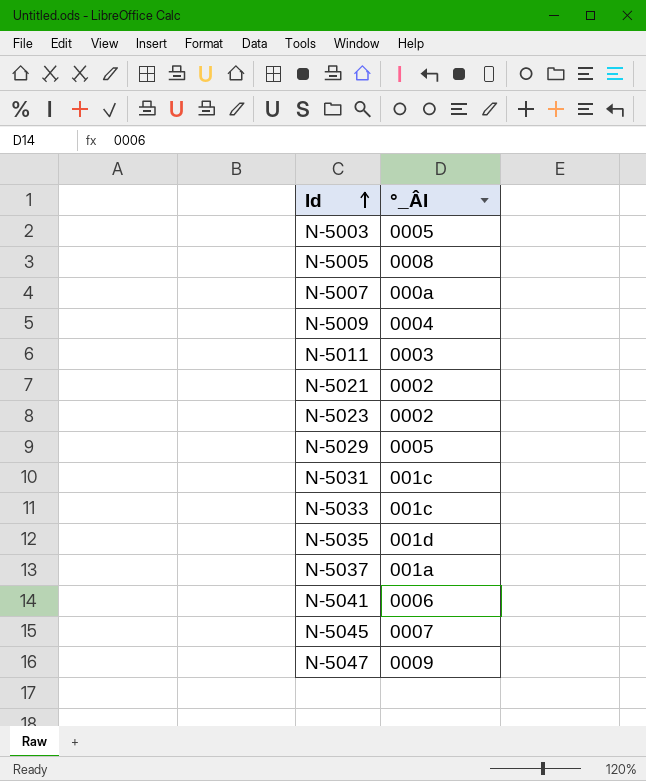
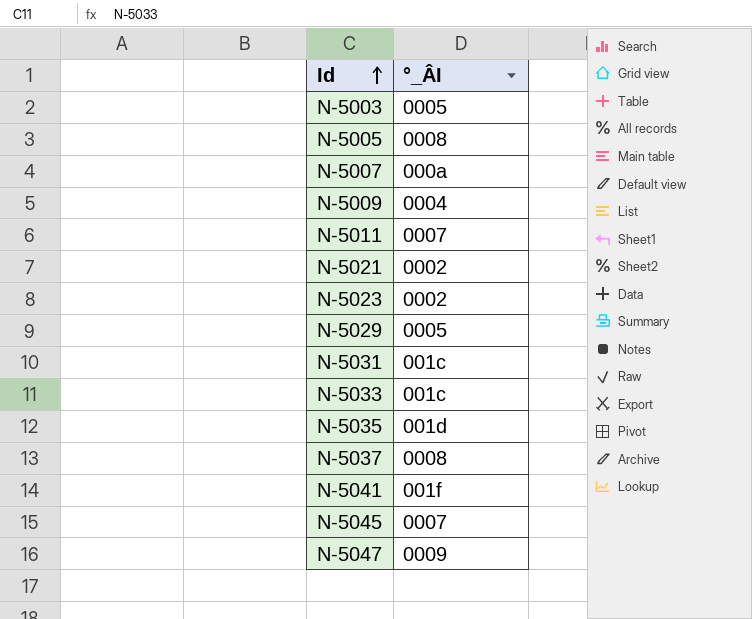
N-5011 | °_ÂI: 0003 -> 0007
N-5037 | °_ÂI: 001a -> 0008
N-5041 | °_ÂI: 0006 -> 001f

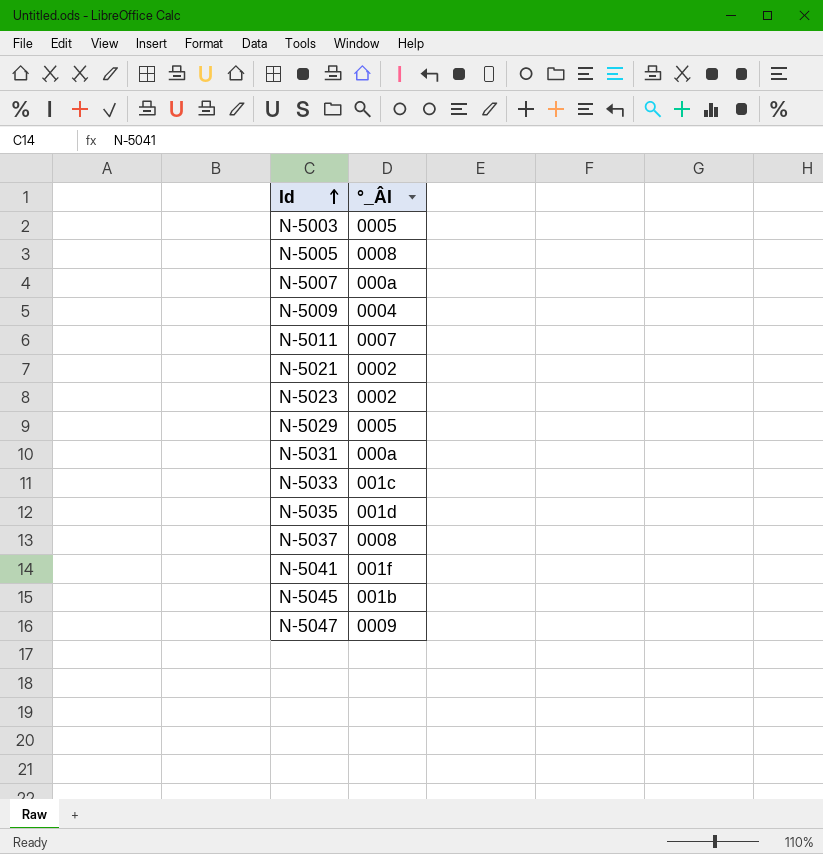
N-5031 | °_ÂI: 001c -> 000a
N-5045 | °_ÂI: 0007 -> 001b

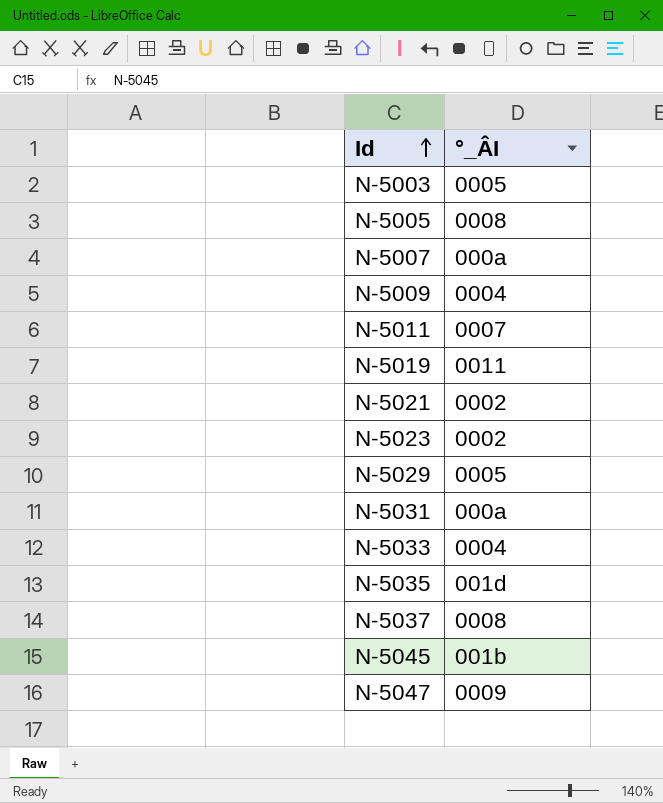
row N-5041: 001f -> none
row N-5019: none -> 0011
N-5033 | °_ÂI: 001c -> 0004

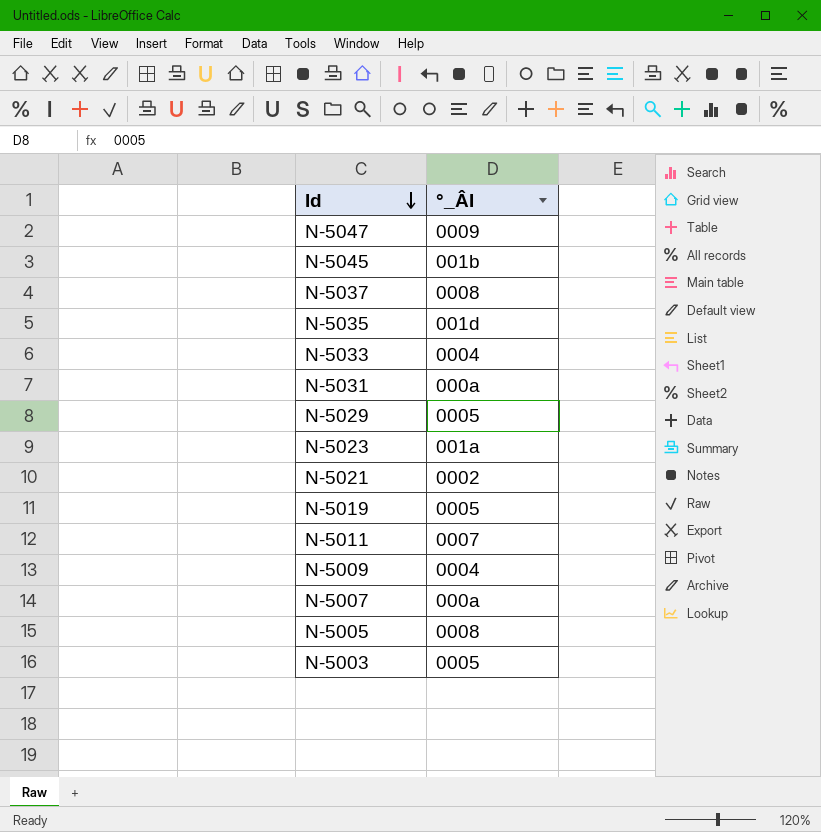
row order: Id ascending -> Id descending
N-5023 | °_ÂI: 0002 -> 001a
N-5019 | °_ÂI: 0011 -> 0005

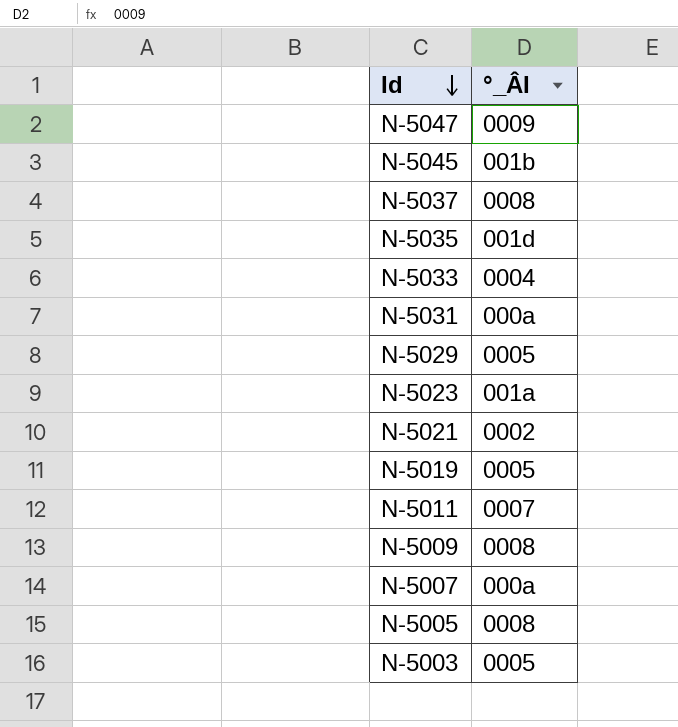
N-5009 | °_ÂI: 0004 -> 0008

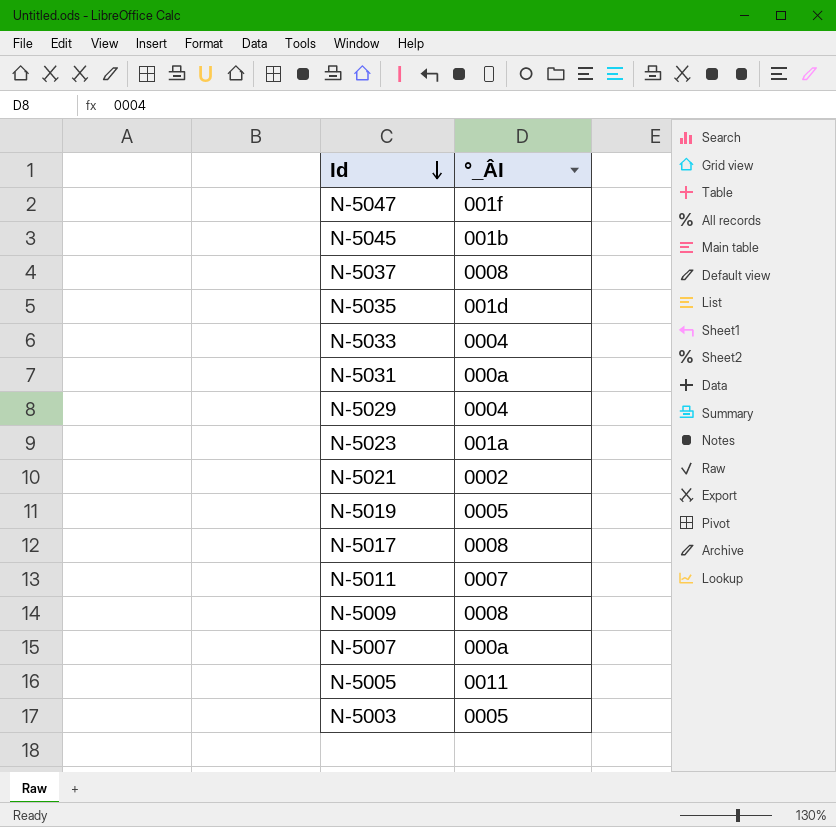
N-5047 | °_ÂI: 0009 -> 001f
N-5029 | °_ÂI: 0005 -> 0004
row N-5017: none -> 0008
N-5005 | °_ÂI: 0008 -> 0011

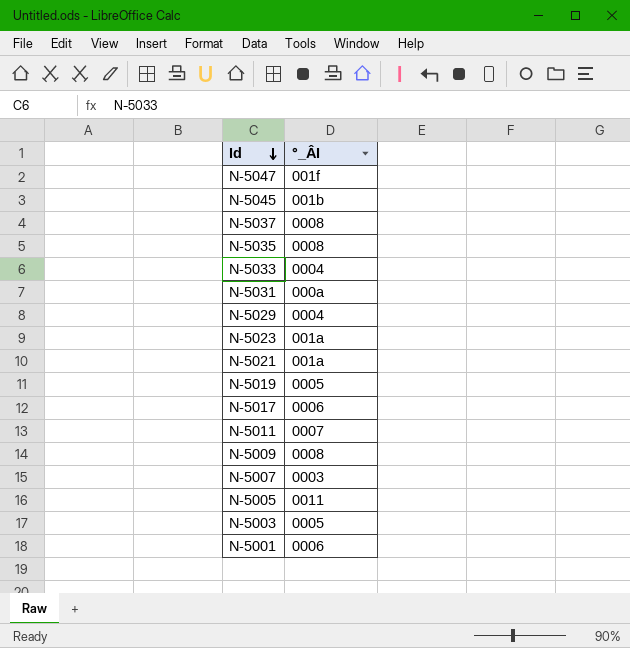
N-5035 | °_ÂI: 001d -> 0008
N-5021 | °_ÂI: 0002 -> 001a
N-5017 | °_ÂI: 0008 -> 0006
N-5007 | °_ÂI: 000a -> 0003
row N-5001: none -> 0006

